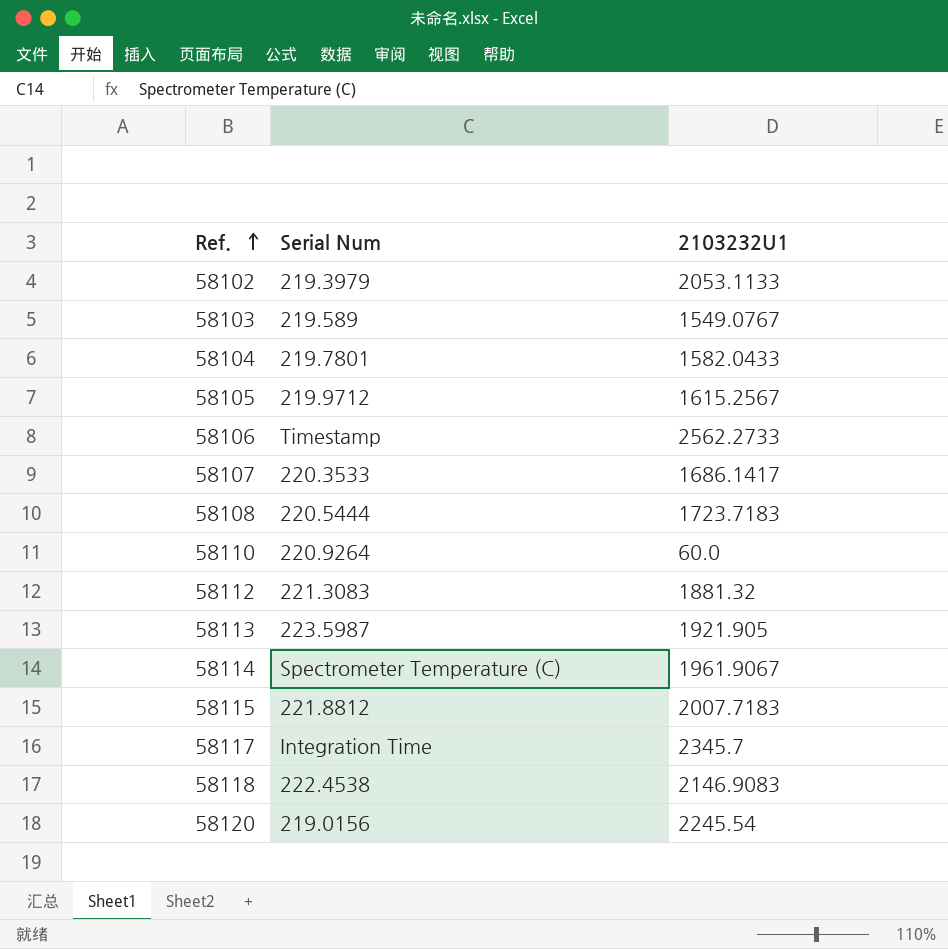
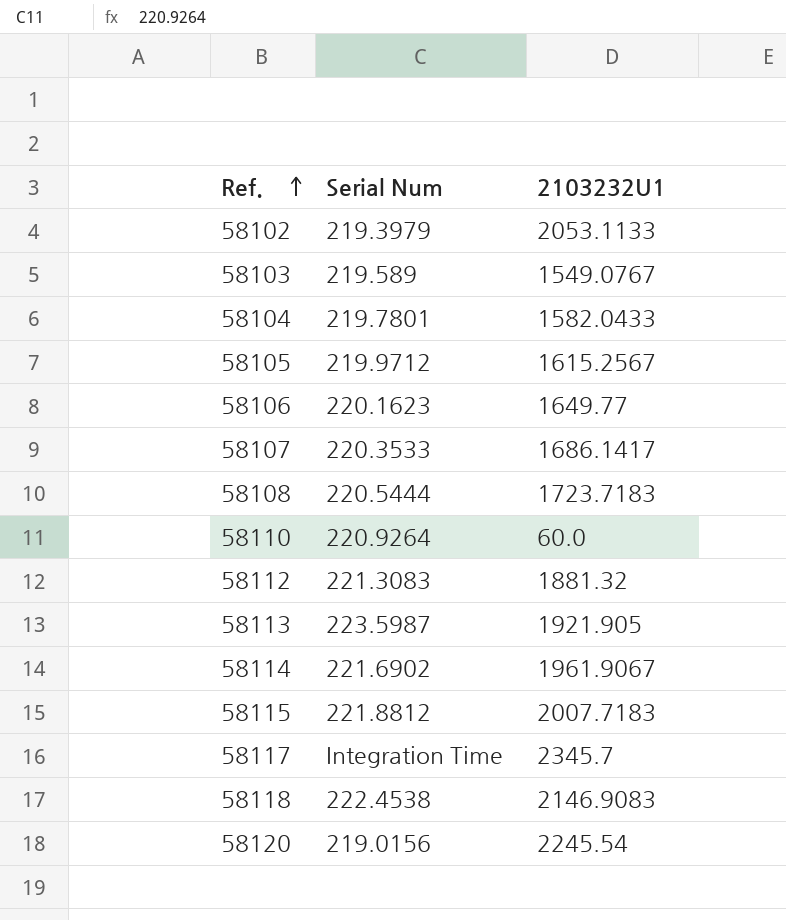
58106 | Serial Num: Timestamp -> 220.1623
58106 | 2103232U1: 2562.2733 -> 1649.77
58114 | Serial Num: Spectrometer Temperature (C) -> 221.6902

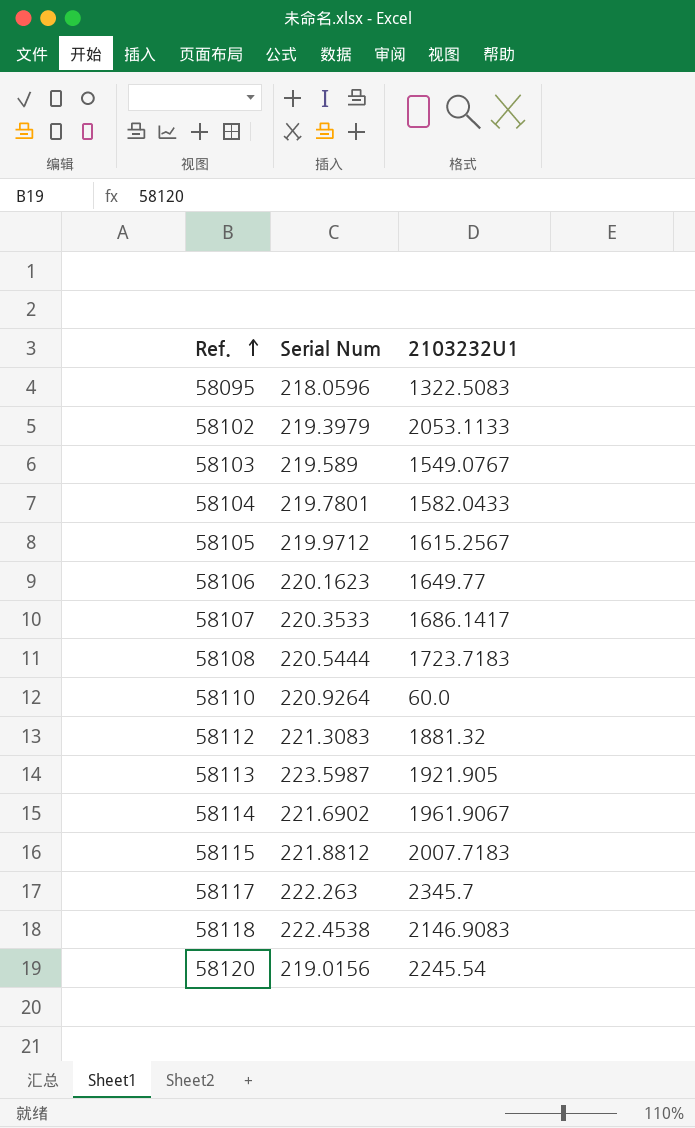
row 58095: none -> 218.0596 | 1322.5083
58117 | Serial Num: Integration Time -> 222.263

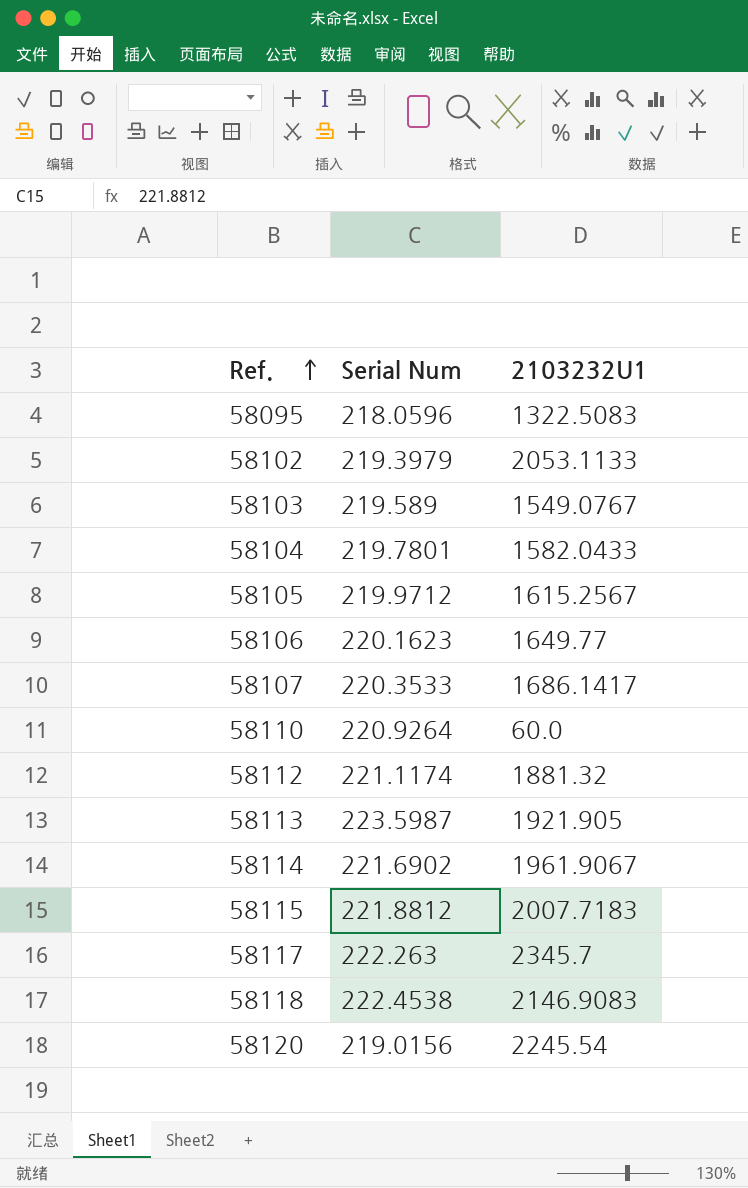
row 58108: 220.5444 | 1723.7183 -> none
58112 | Serial Num: 221.3083 -> 221.1174

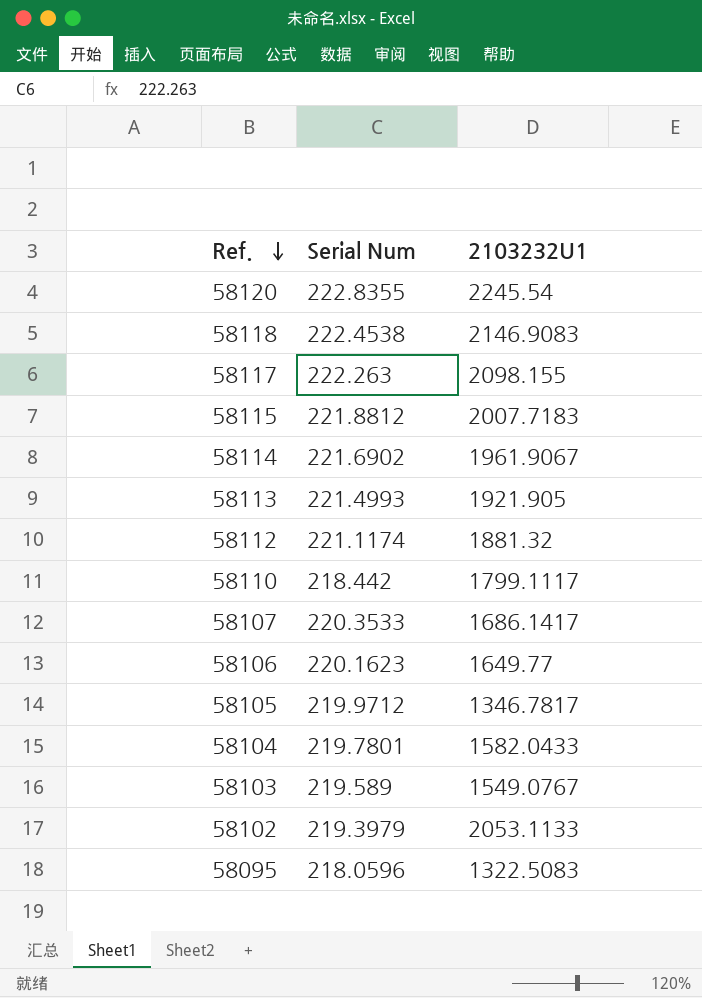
row order: Ref. ascending -> Ref. descending
58120 | Serial Num: 219.0156 -> 222.8355
58117 | 2103232U1: 2345.7 -> 2098.155
58113 | Serial Num: 223.5987 -> 221.4993
58110 | Serial Num: 220.9264 -> 218.442
58110 | 2103232U1: 60.0 -> 1799.1117
58105 | 2103232U1: 1615.2567 -> 1346.7817

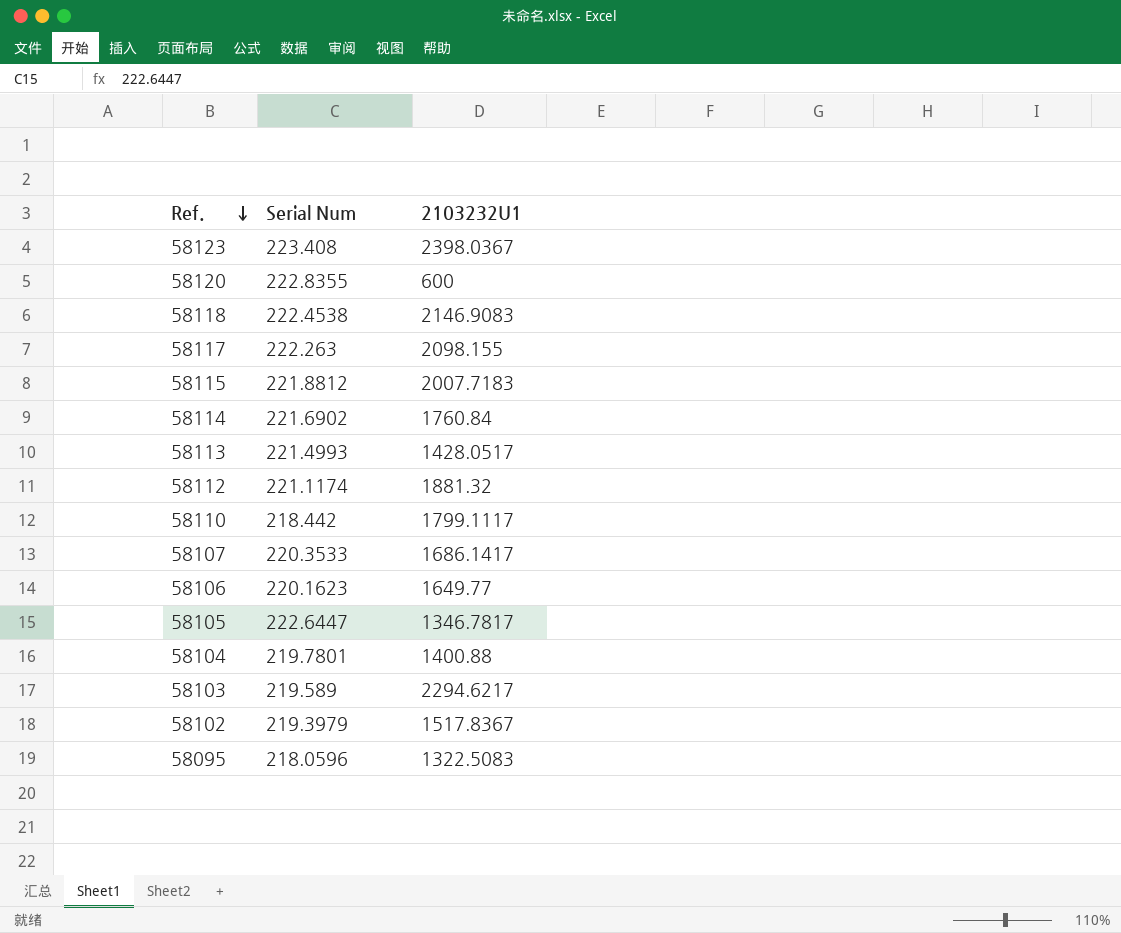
row 58123: none -> 223.408 | 2398.0367
58120 | 2103232U1: 2245.54 -> 600
58114 | 2103232U1: 1961.9067 -> 1760.84
58113 | 2103232U1: 1921.905 -> 1428.0517
58105 | Serial Num: 219.9712 -> 222.6447
58104 | 2103232U1: 1582.0433 -> 1400.88
58103 | 2103232U1: 1549.0767 -> 2294.6217
58102 | 2103232U1: 2053.1133 -> 1517.8367

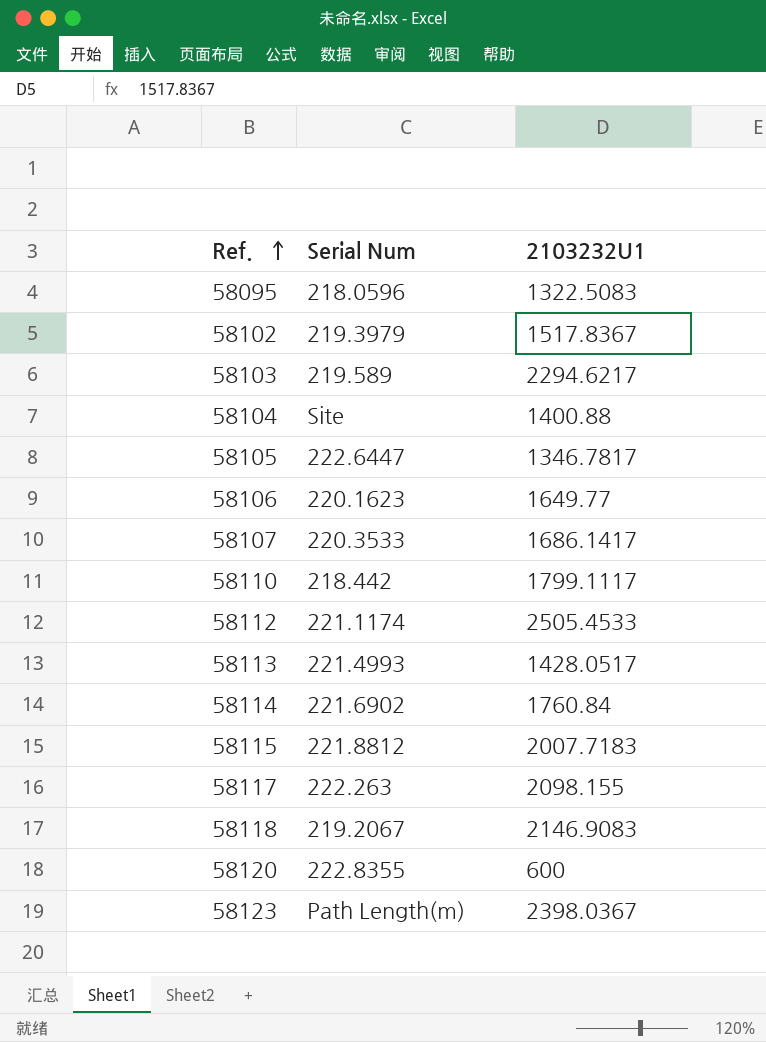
row order: Ref. descending -> Ref. ascending
58104 | Serial Num: 219.7801 -> Site
58112 | 2103232U1: 1881.32 -> 2505.4533
58118 | Serial Num: 222.4538 -> 219.2067
58123 | Serial Num: 223.408 -> Path Length(m)

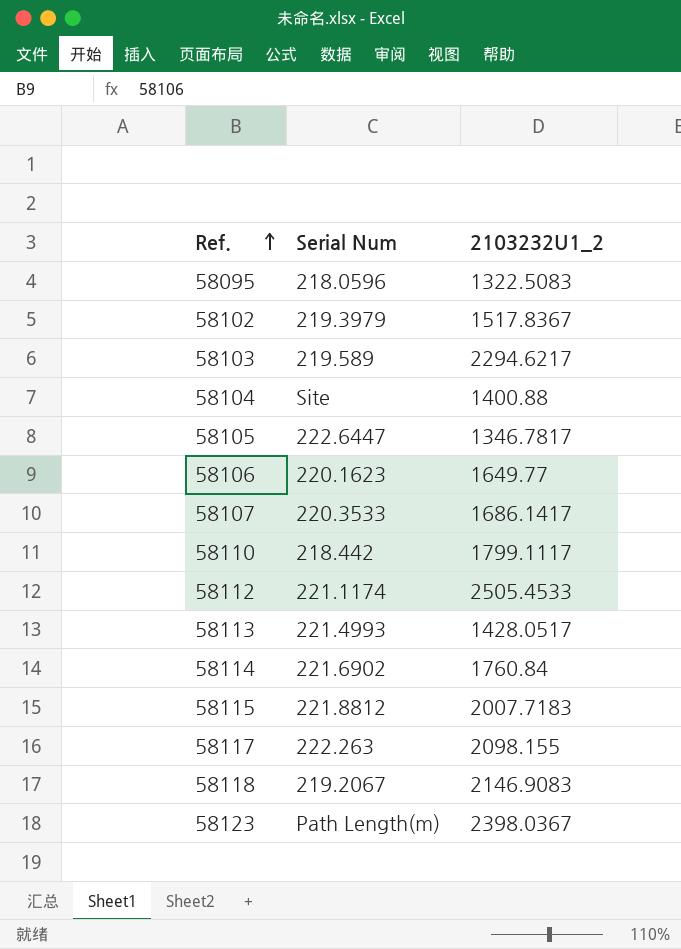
column name: 2103232U1 -> 2103232U1_2
row 58120: 222.8355 | 600 -> none

